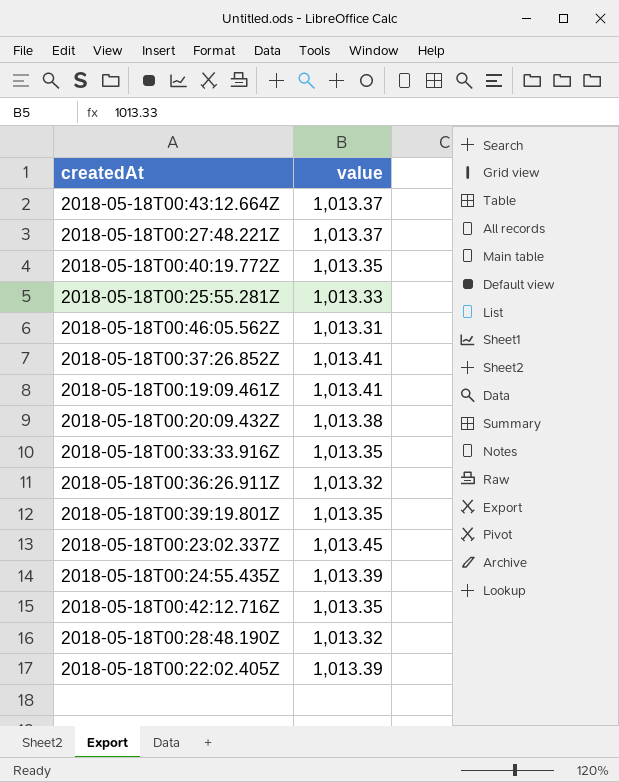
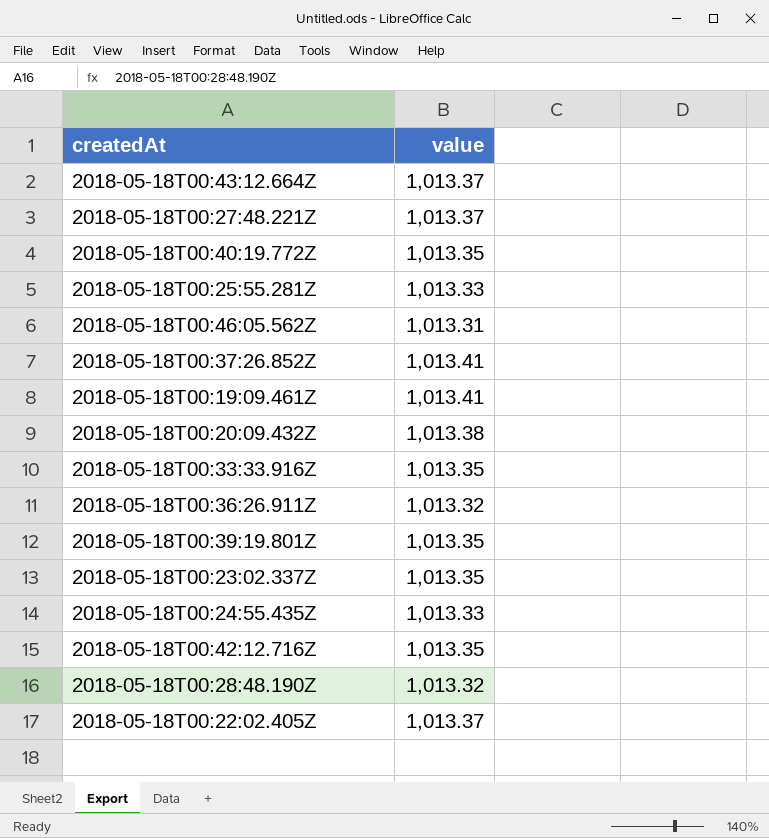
2018-05-18T00:23:02.337Z | value: 1,013.45 -> 1,013.35
2018-05-18T00:24:55.435Z | value: 1,013.39 -> 1,013.33
2018-05-18T00:22:02.405Z | value: 1,013.39 -> 1,013.37

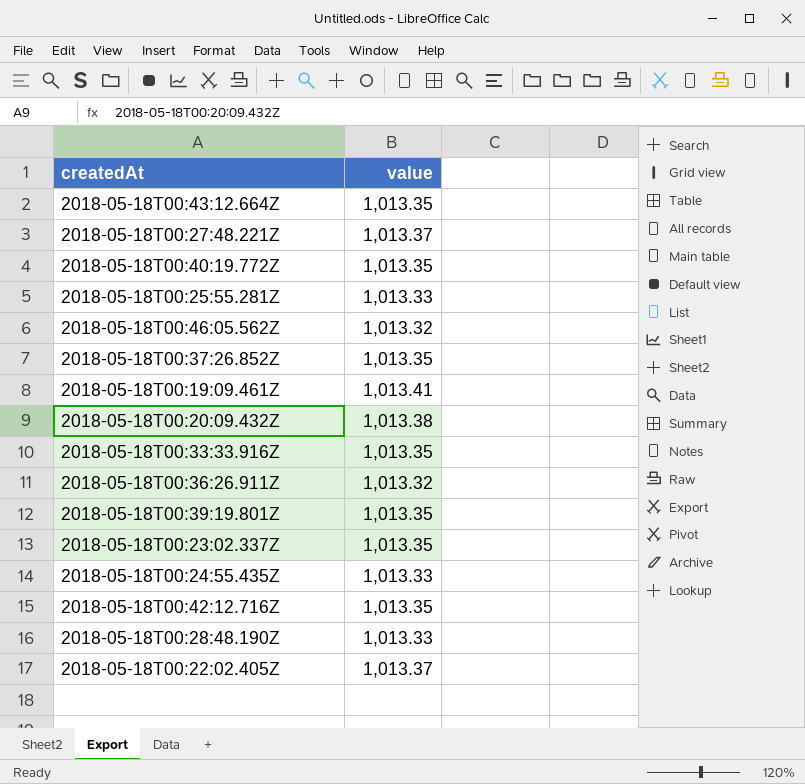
2018-05-18T00:43:12.664Z | value: 1,013.37 -> 1,013.35
2018-05-18T00:46:05.562Z | value: 1,013.31 -> 1,013.32
2018-05-18T00:37:26.852Z | value: 1,013.41 -> 1,013.35
2018-05-18T00:28:48.190Z | value: 1,013.32 -> 1,013.33

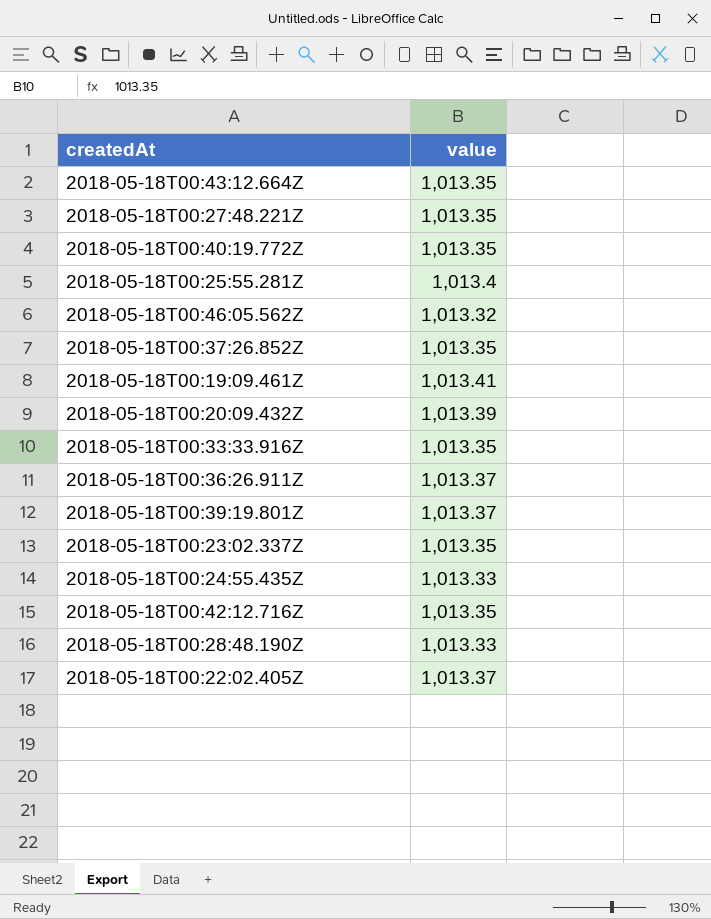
2018-05-18T00:27:48.221Z | value: 1,013.37 -> 1,013.35
2018-05-18T00:25:55.281Z | value: 1,013.33 -> 1,013.4
2018-05-18T00:20:09.432Z | value: 1,013.38 -> 1,013.39
2018-05-18T00:36:26.911Z | value: 1,013.32 -> 1,013.37
2018-05-18T00:39:19.801Z | value: 1,013.35 -> 1,013.37

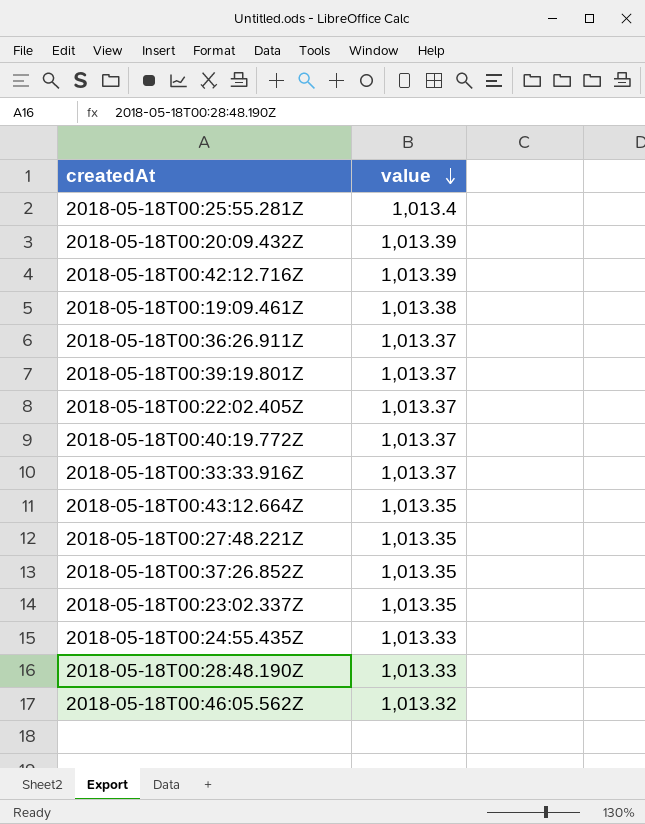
row order: none -> value descending
2018-05-18T00:42:12.716Z | value: 1,013.35 -> 1,013.39
2018-05-18T00:19:09.461Z | value: 1,013.41 -> 1,013.38
2018-05-18T00:40:19.772Z | value: 1,013.35 -> 1,013.37
2018-05-18T00:33:33.916Z | value: 1,013.35 -> 1,013.37

